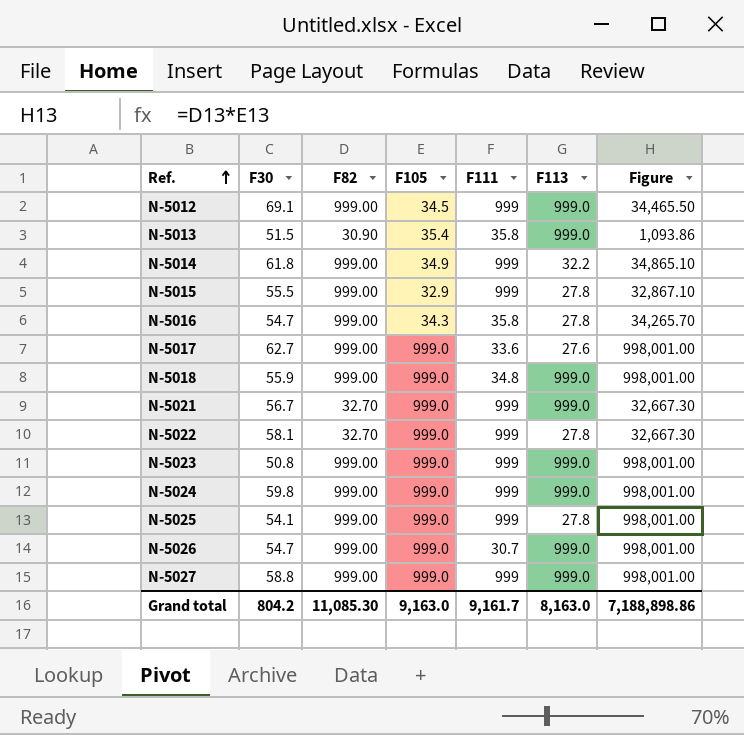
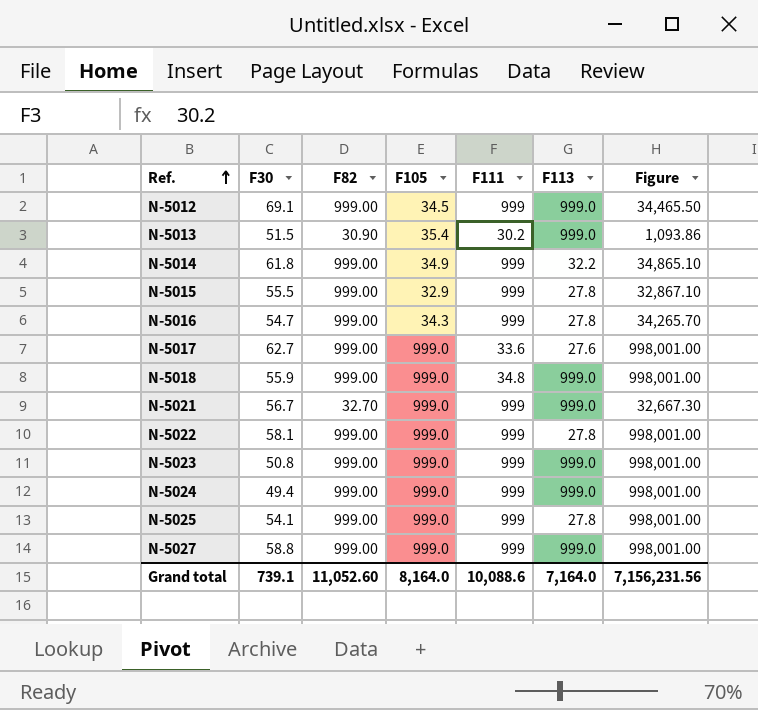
row N-5026: 54.7 | 999.00 | 999.0 | 30.7 | 999.0 | 998,001.00 -> none
N-5013 | F111: 35.8 -> 30.2
N-5016 | F111: 35.8 -> 999
N-5022 | F82: 32.70 -> 999.00
N-5022 | Figure: 32,667.30 -> 998,001.00
N-5024 | F30: 59.8 -> 49.4
Grand total | F30: 804.2 -> 739.1
Grand total | F82: 11,085.30 -> 11,052.60
Grand total | F105: 9,163.0 -> 8,164.0
Grand total | F111: 9,161.7 -> 10,088.6
Grand total | F113: 8,163.0 -> 7,164.0
Grand total | Figure: 7,188,898.86 -> 7,156,231.56

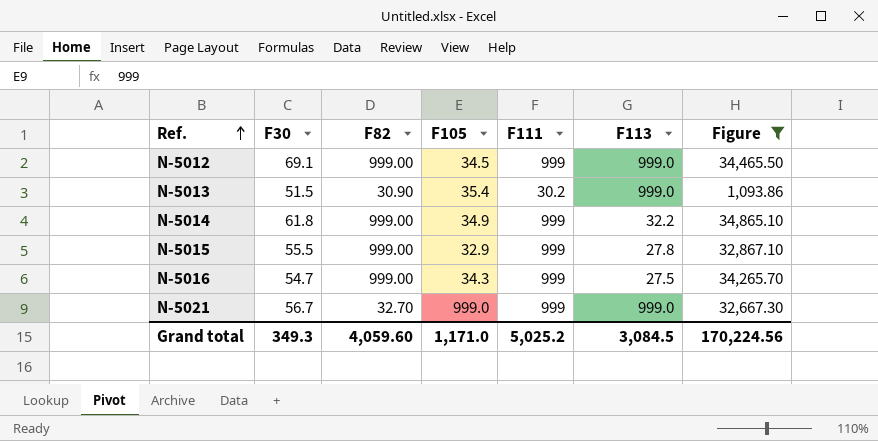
filter: none -> Figure != 998,001.00
N-5016 | F113: 27.8 -> 27.5
Grand total | F30: 739.1 -> 349.3
Grand total | F82: 11,052.60 -> 4,059.60
Grand total | F105: 8,164.0 -> 1,171.0
Grand total | F111: 10,088.6 -> 5,025.2
Grand total | F113: 7,164.0 -> 3,084.5
Grand total | Figure: 7,156,231.56 -> 170,224.56

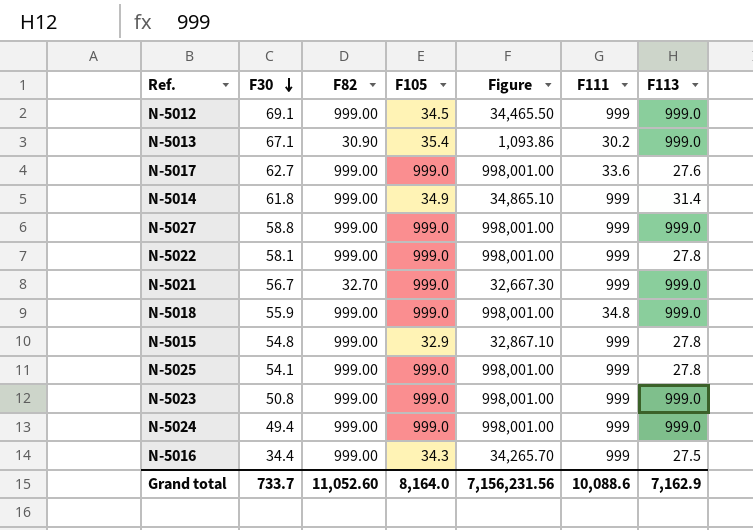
filter: Figure != 998,001.00 -> none
row order: Ref. ascending -> F30 descending
column Figure | position: 7 -> 5
N-5013 | F30: 51.5 -> 67.1
N-5014 | F113: 32.2 -> 31.4
N-5015 | F30: 55.5 -> 54.8
N-5016 | F30: 54.7 -> 34.4
Grand total | F30: 349.3 -> 733.7
Grand total | F82: 4,059.60 -> 11,052.60
Grand total | F105: 1,171.0 -> 8,164.0
Grand total | Figure: 170,224.56 -> 7,156,231.56
Grand total | F111: 5,025.2 -> 10,088.6
Grand total | F113: 3,084.5 -> 7,162.9

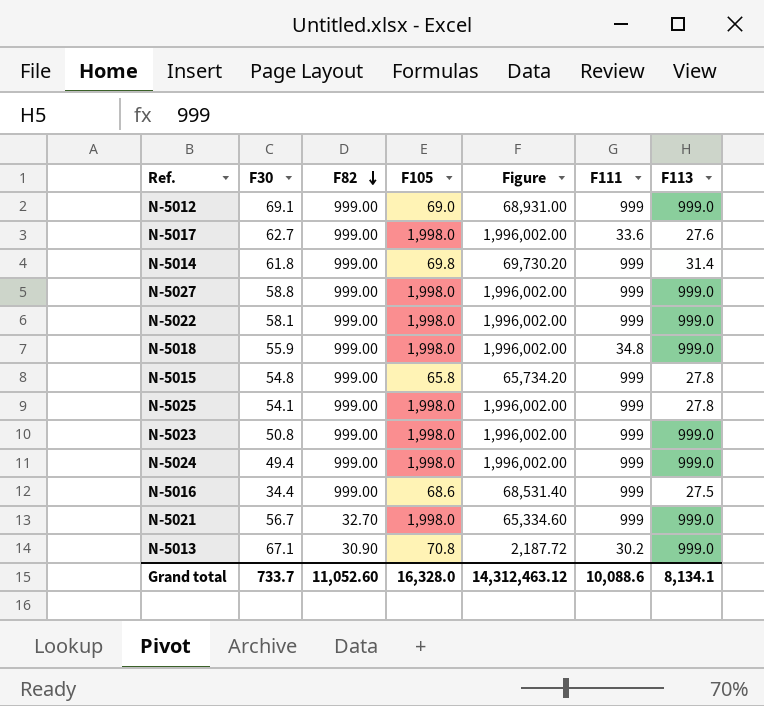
row order: F30 descending -> F82 descending
N-5012 | F105: 34.5 -> 69.0
N-5012 | Figure: 34,465.50 -> 68,931.00
N-5017 | F105: 999.0 -> 1,998.0
N-5017 | Figure: 998,001.00 -> 1,996,002.00
N-5014 | F105: 34.9 -> 69.8
N-5014 | Figure: 34,865.10 -> 69,730.20
N-5027 | F105: 999.0 -> 1,998.0
N-5027 | Figure: 998,001.00 -> 1,996,002.00
N-5022 | F105: 999.0 -> 1,998.0
N-5022 | Figure: 998,001.00 -> 1,996,002.00
N-5022 | F113: 27.8 -> 999.0
N-5018 | F105: 999.0 -> 1,998.0
N-5018 | Figure: 998,001.00 -> 1,996,002.00
N-5015 | F105: 32.9 -> 65.8
N-5015 | Figure: 32,867.10 -> 65,734.20
N-5025 | F105: 999.0 -> 1,998.0
N-5025 | Figure: 998,001.00 -> 1,996,002.00
N-5023 | F105: 999.0 -> 1,998.0
N-5023 | Figure: 998,001.00 -> 1,996,002.00
N-5024 | F105: 999.0 -> 1,998.0
N-5024 | Figure: 998,001.00 -> 1,996,002.00
N-5016 | F105: 34.3 -> 68.6
N-5016 | Figure: 34,265.70 -> 68,531.40
N-5021 | F105: 999.0 -> 1,998.0
N-5021 | Figure: 32,667.30 -> 65,334.60
N-5013 | F105: 35.4 -> 70.8
N-5013 | Figure: 1,093.86 -> 2,187.72
Grand total | F105: 8,164.0 -> 16,328.0
Grand total | Figure: 7,156,231.56 -> 14,312,463.12
Grand total | F113: 7,162.9 -> 8,134.1

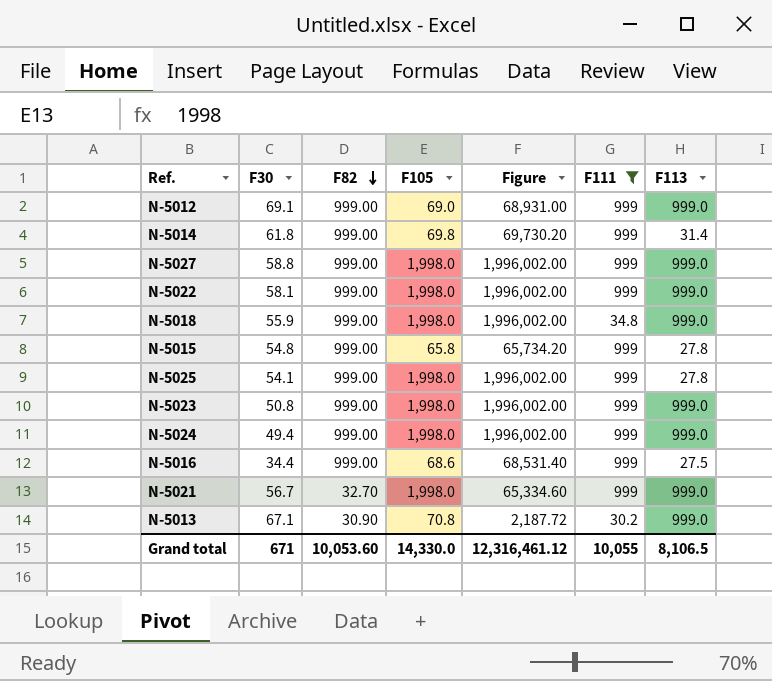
filter: none -> F111 != 33.6
Grand total | F30: 733.7 -> 671
Grand total | F82: 11,052.60 -> 10,053.60
Grand total | F105: 16,328.0 -> 14,330.0
Grand total | Figure: 14,312,463.12 -> 12,316,461.12
Grand total | F111: 10,088.6 -> 10,055
Grand total | F113: 8,134.1 -> 8,106.5

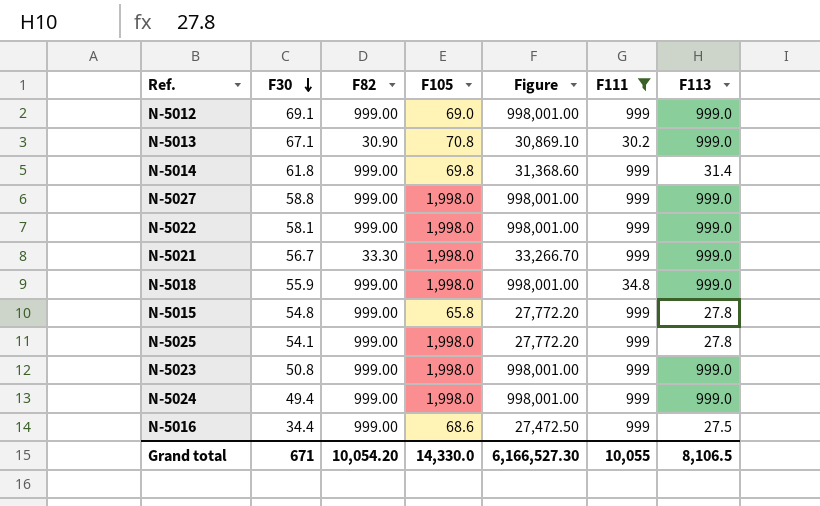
row order: F82 descending -> F30 descending
column Figure | formula: [F82] * [F105] -> [F82] * [F113]
N-5021 | F82: 32.70 -> 33.30
Grand total | F82: 10,053.60 -> 10,054.20
Grand total | Figure: 12,316,461.12 -> 6,166,527.30

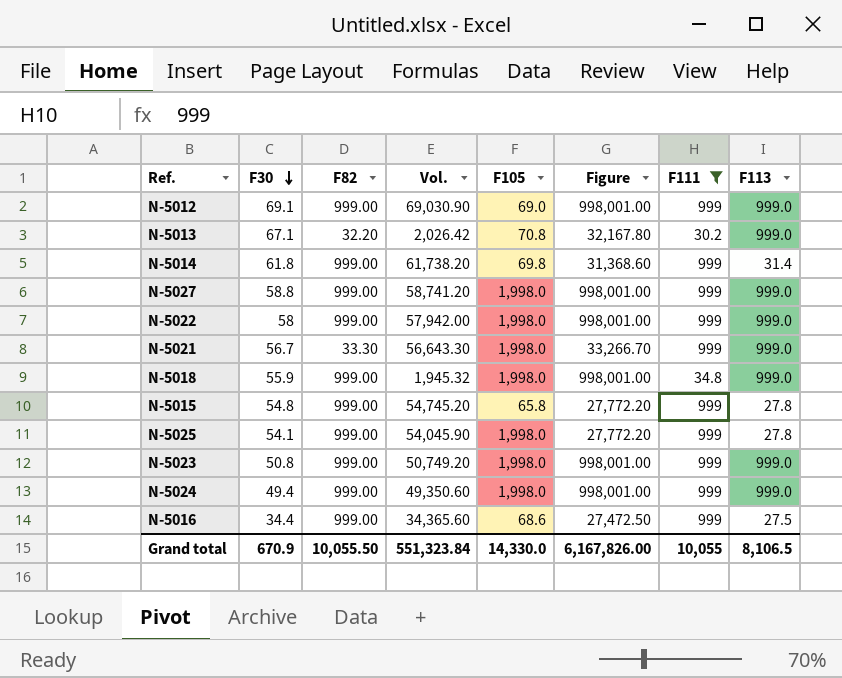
column Vol. | formula: none -> [F30] * [F111]
N-5013 | F82: 30.90 -> 32.20
N-5013 | Figure: 30,869.10 -> 32,167.80
N-5022 | F30: 58.1 -> 58
Grand total | F30: 671 -> 670.9
Grand total | F82: 10,054.20 -> 10,055.50
Grand total | Figure: 6,166,527.30 -> 6,167,826.00

